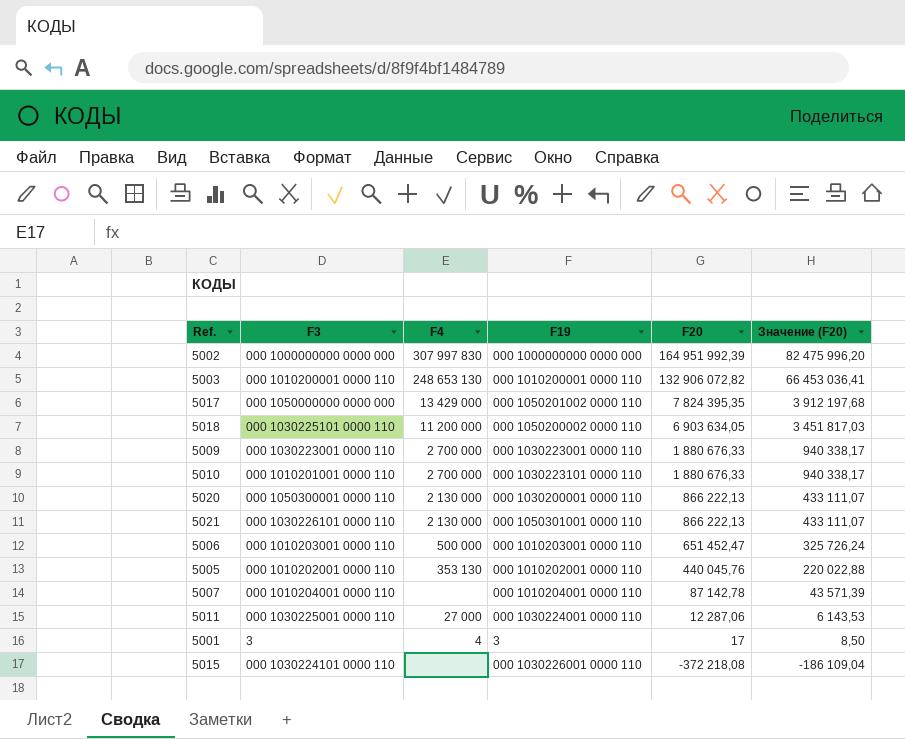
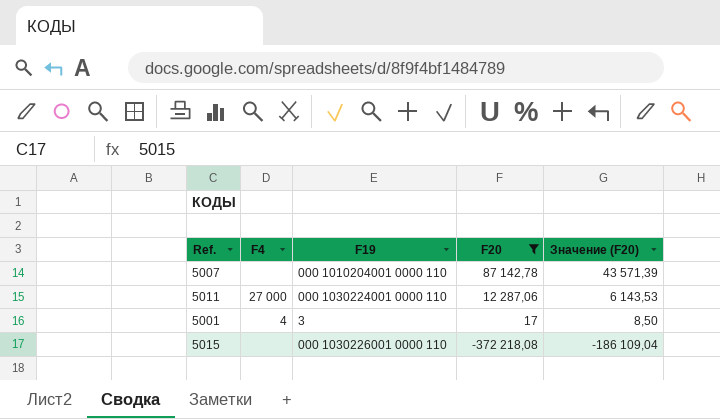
filter: none -> F20 <= 87 142,78
column F3 | position: 2 -> none

